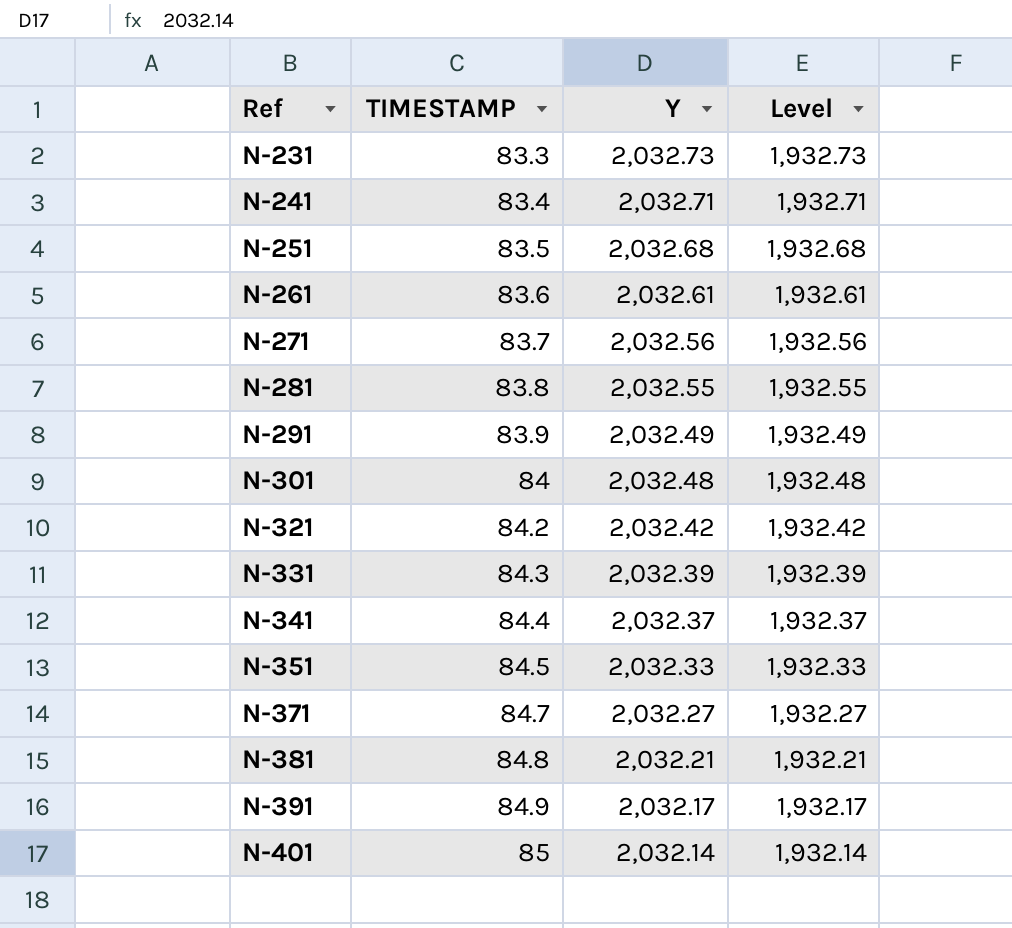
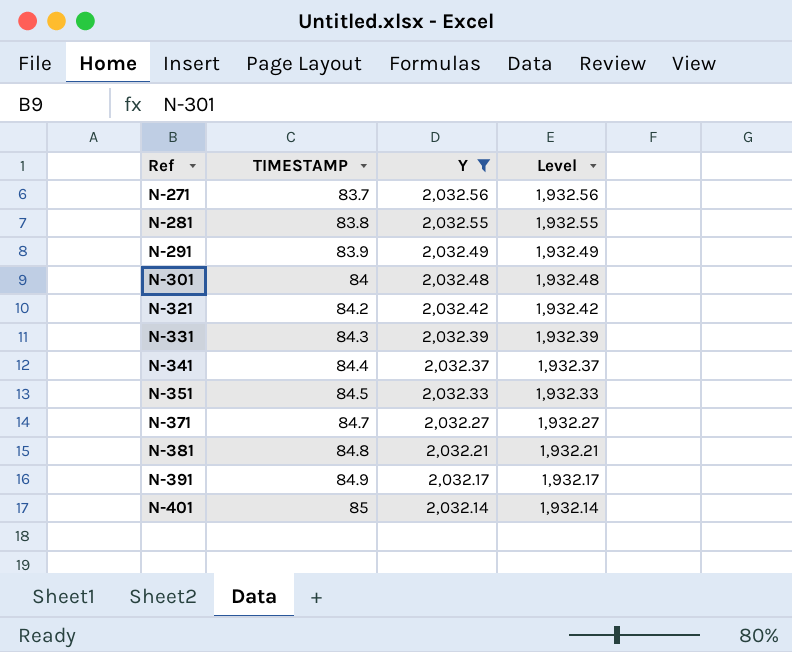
filter: none -> Y <= 2,032.56

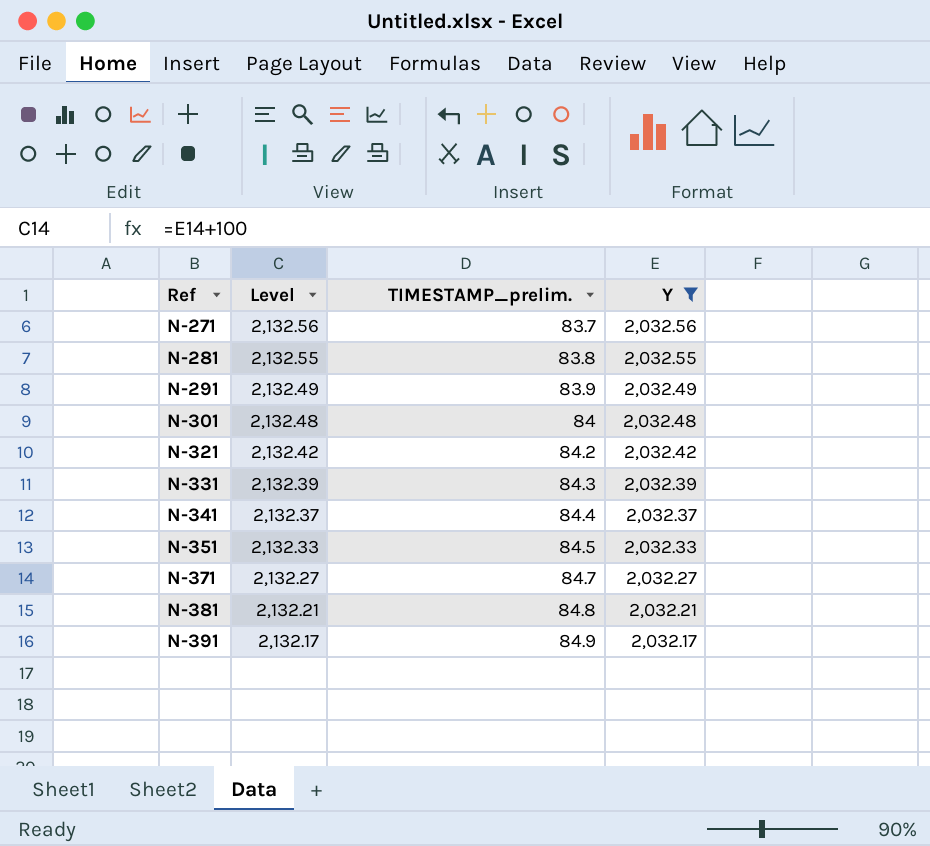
column Level | formula: [Y] - 100 -> [Y] + 100
column Level | position: 4 -> 2
column name: TIMESTAMP -> TIMESTAMP_prelim.
row N-401: 85 | 2,032.14 | 1,932.14 -> none

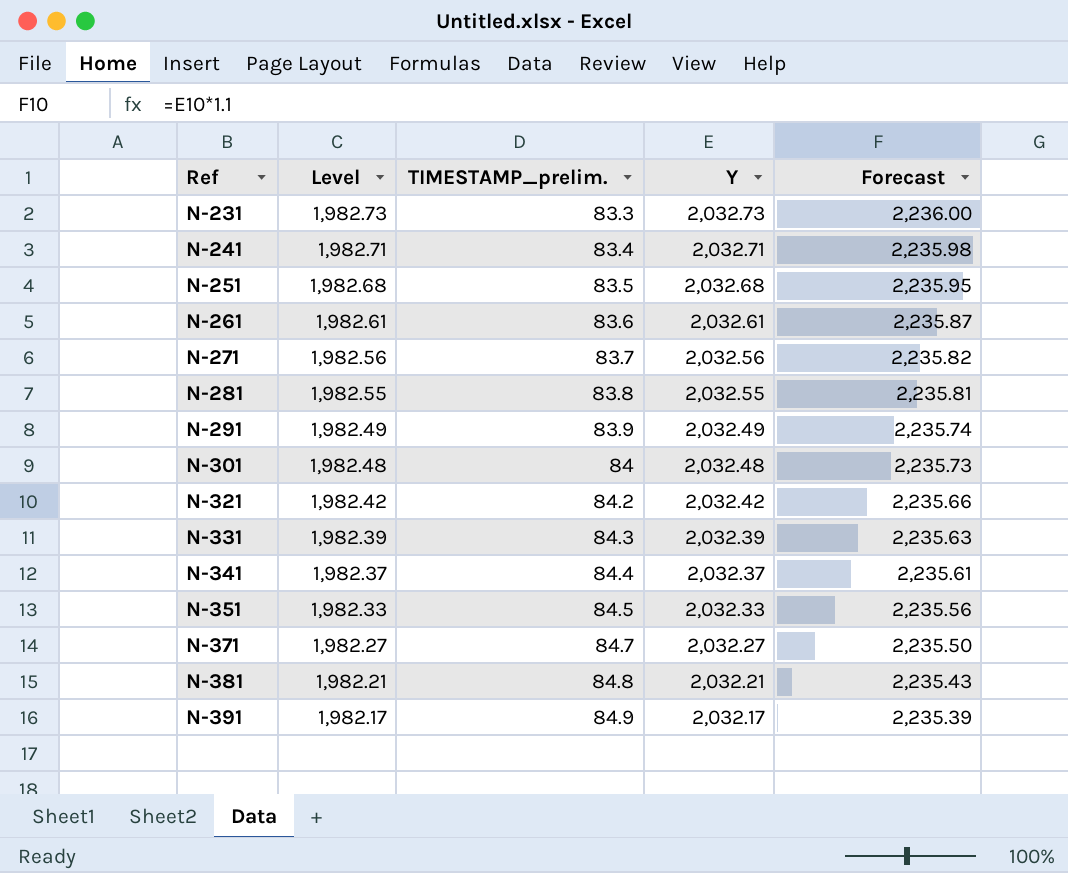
filter: Y <= 2,032.56 -> none
column Level | formula: [Y] + 100 -> [Y] - 50
column Forecast | formula: none -> [Y] * 1.1

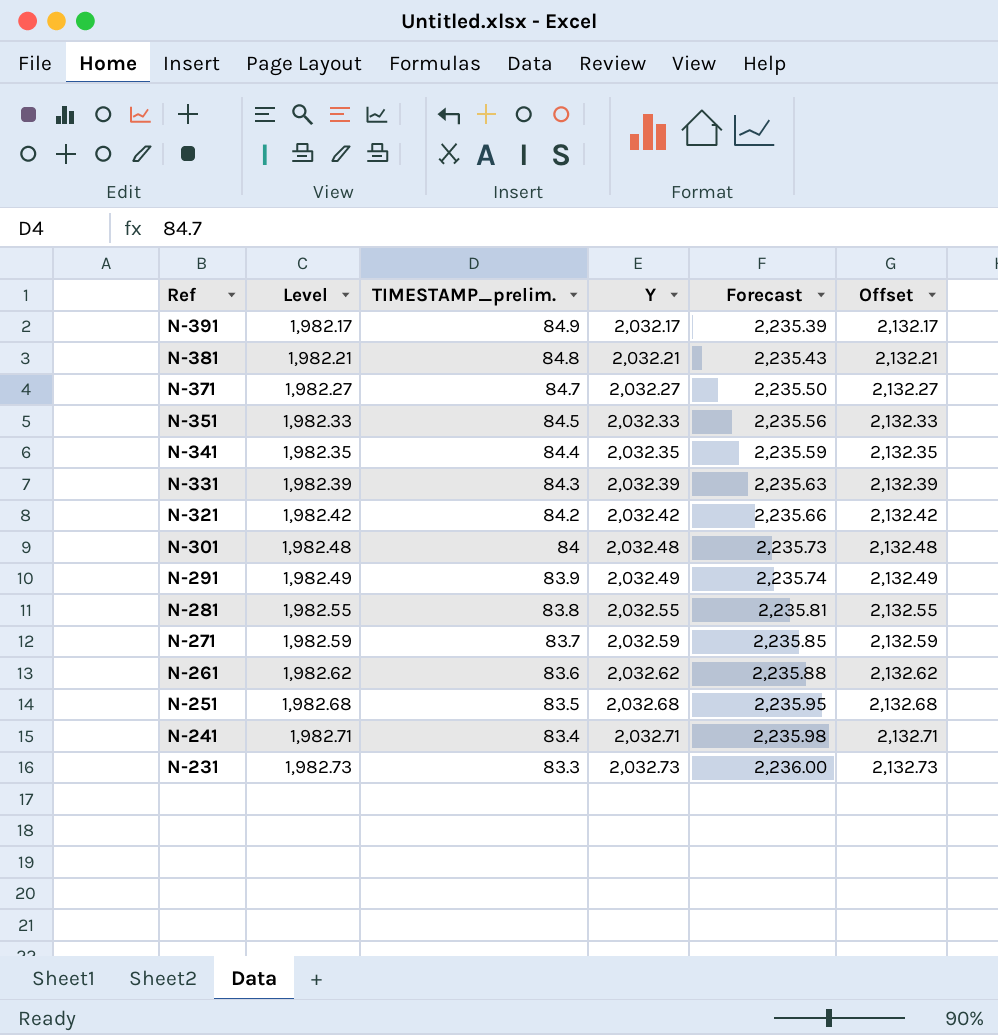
row order: Ref ascending -> Ref descending
column Offset | formula: none -> [Y] + 100
N-341 | Level: 1,982.37 -> 1,982.35
N-341 | Y: 2,032.37 -> 2,032.35
N-341 | Forecast: 2,235.61 -> 2,235.59
N-271 | Level: 1,982.56 -> 1,982.59
N-271 | Y: 2,032.56 -> 2,032.59
N-271 | Forecast: 2,235.82 -> 2,235.85
N-261 | Level: 1,982.61 -> 1,982.62
N-261 | Y: 2,032.61 -> 2,032.62
N-261 | Forecast: 2,235.87 -> 2,235.88

